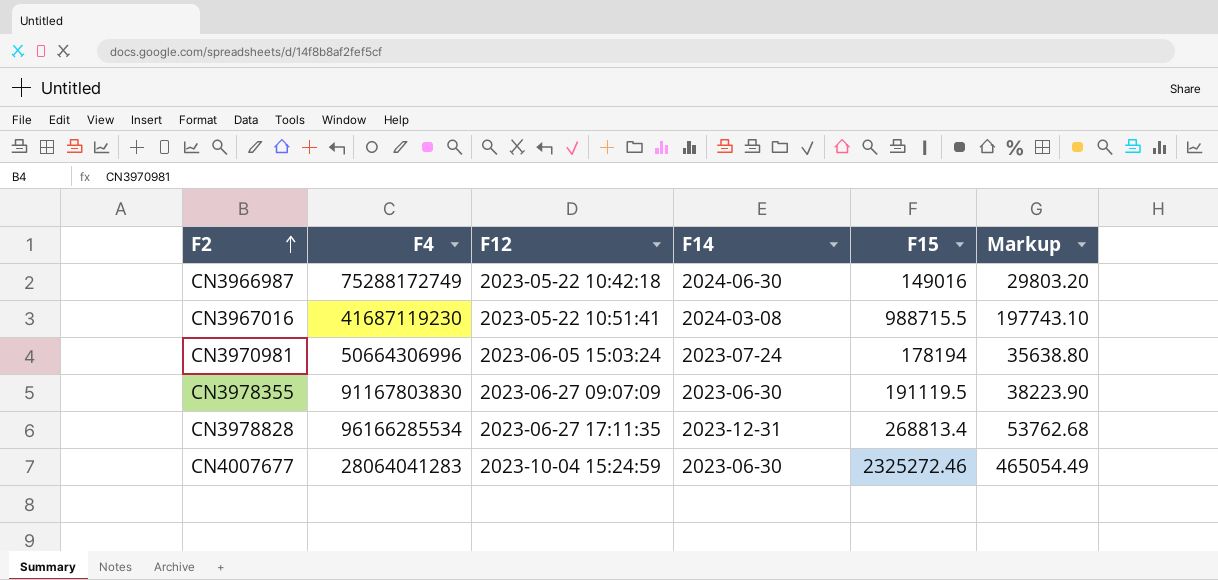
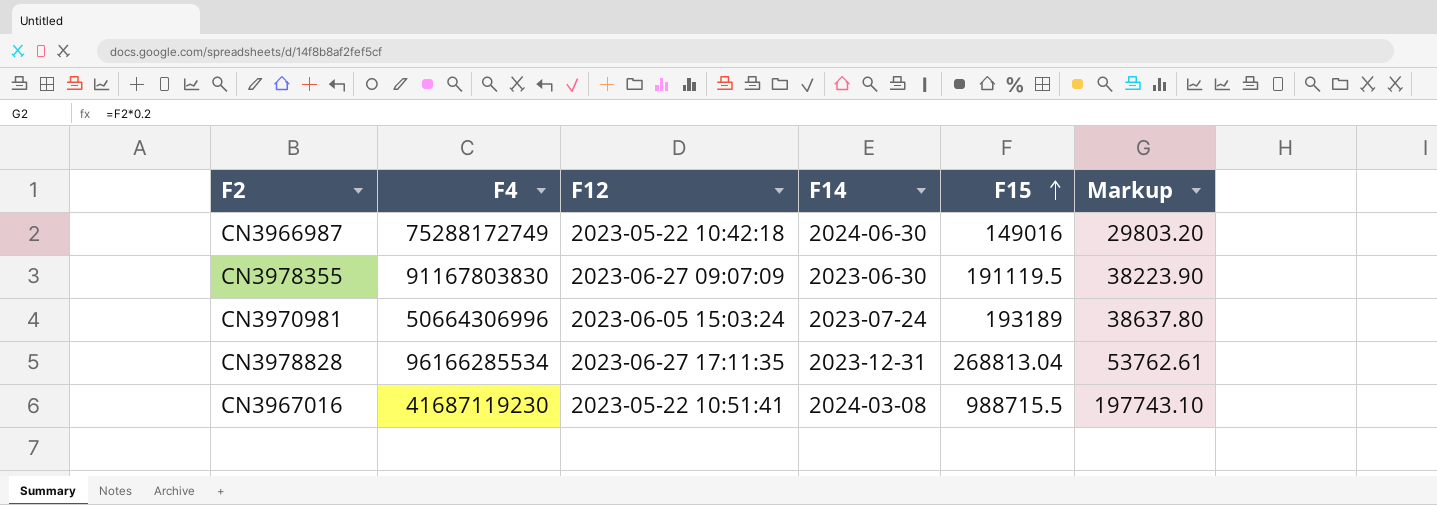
row order: F2 ascending -> F15 ascending
row CN4007677: 28064041283 | 2023-10-04 15:24:59 | 2023-06-30 | 2325272.46 | 465054.49 -> none
CN3970981 | F15: 178194 -> 193189
CN3970981 | Markup: 35638.80 -> 38637.80
CN3978828 | F15: 268813.4 -> 268813.04
CN3978828 | Markup: 53762.68 -> 53762.61

